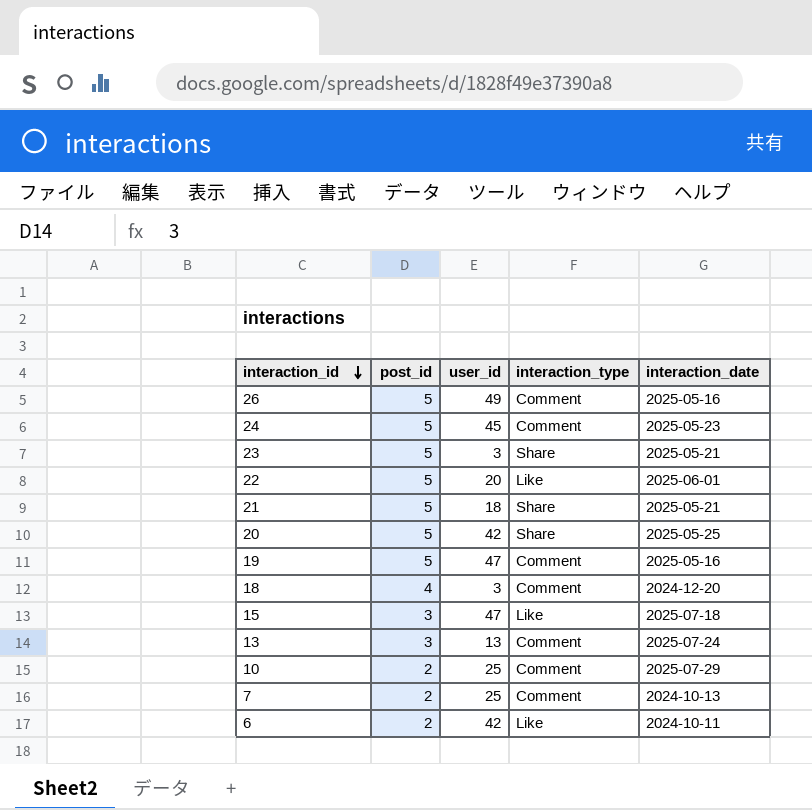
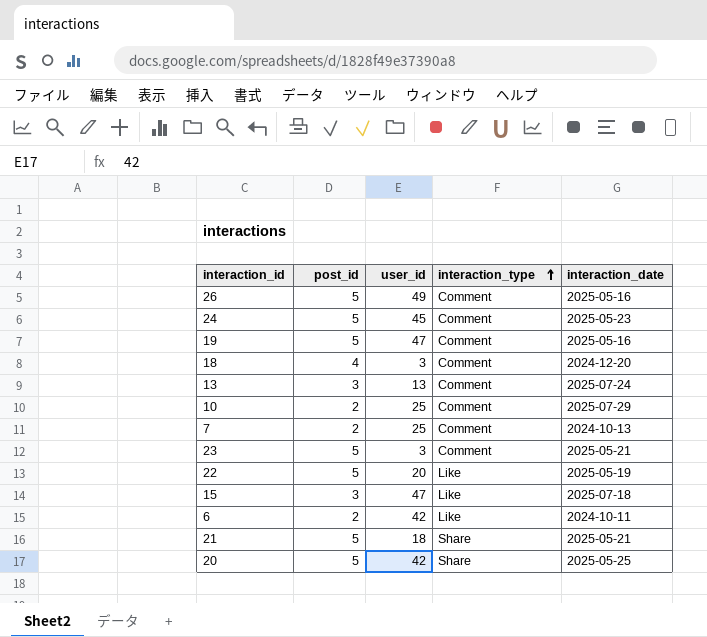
row order: interaction_id descending -> interaction_type ascending
23 | interaction_type: Share -> Comment
22 | interaction_date: 2025-06-01 -> 2025-05-19

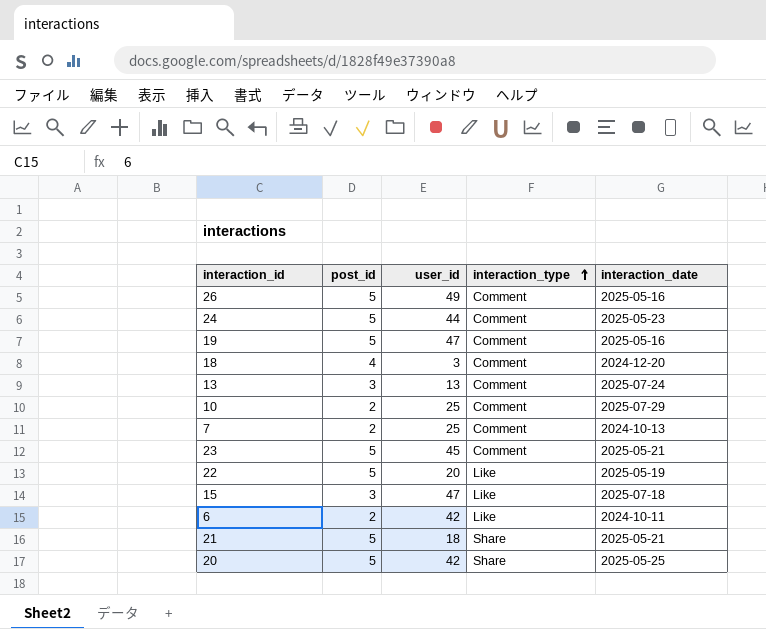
24 | user_id: 45 -> 44
23 | user_id: 3 -> 45

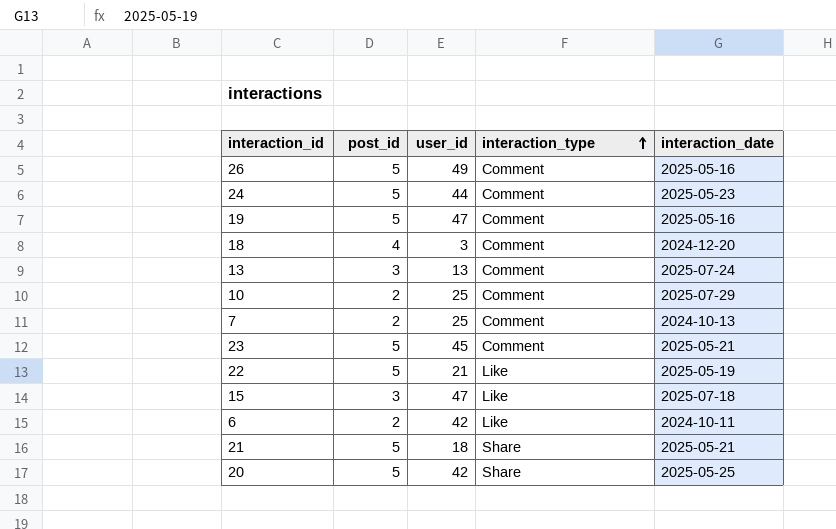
22 | user_id: 20 -> 21

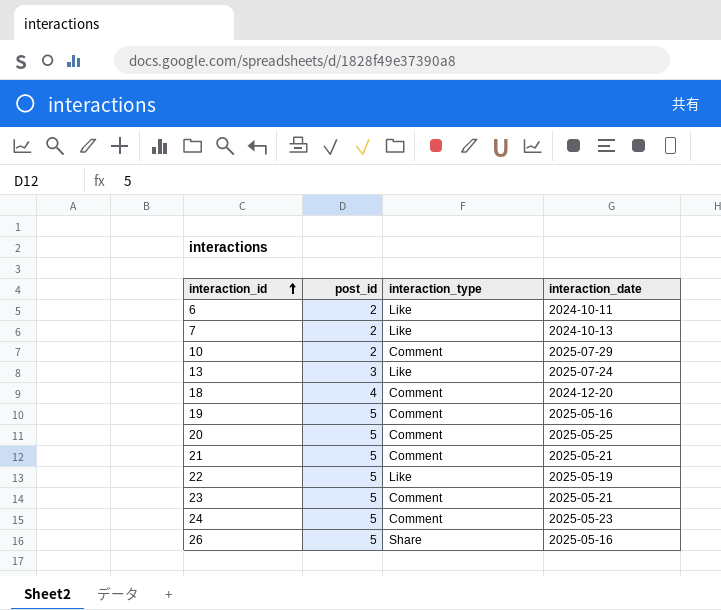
row order: interaction_type ascending -> interaction_id ascending
column user_id | position: 3 -> none
row 15: 3 | 47 | Like | 2025-07-18 -> none
7 | interaction_type: Comment -> Like
13 | interaction_type: Comment -> Like
20 | interaction_type: Share -> Comment
21 | interaction_type: Share -> Comment
26 | interaction_type: Comment -> Share

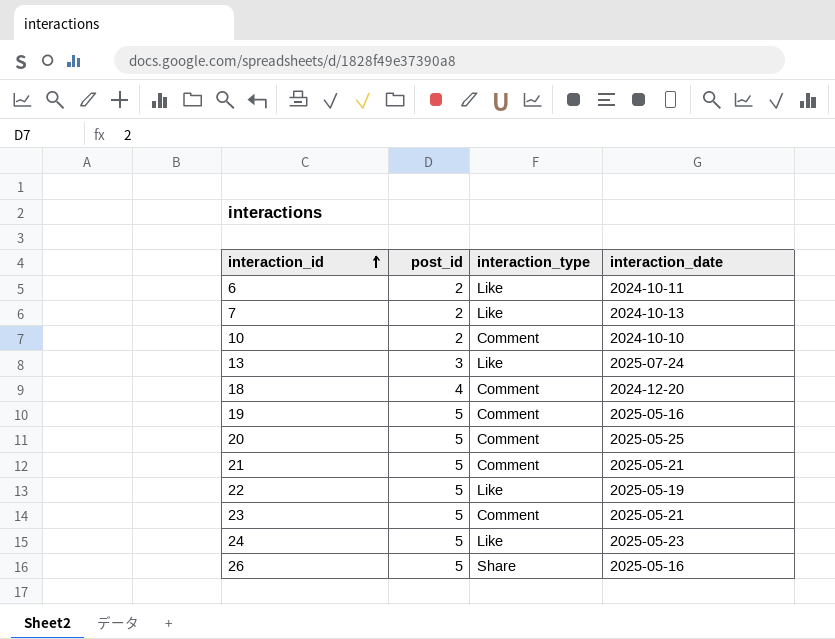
10 | interaction_date: 2025-07-29 -> 2024-10-10
24 | interaction_type: Comment -> Like

